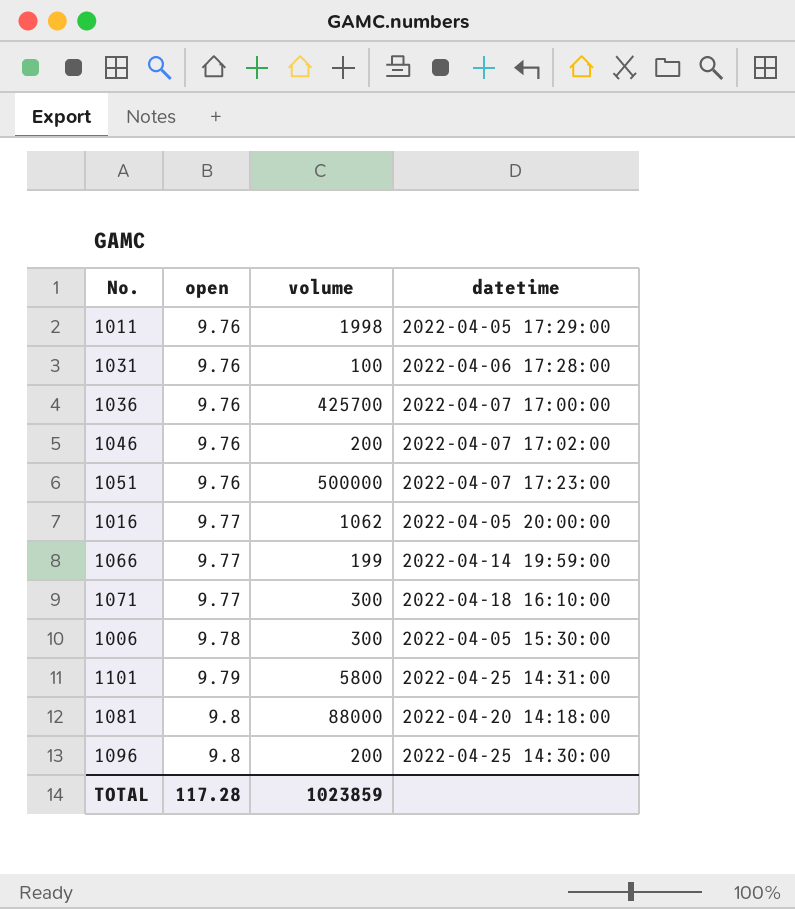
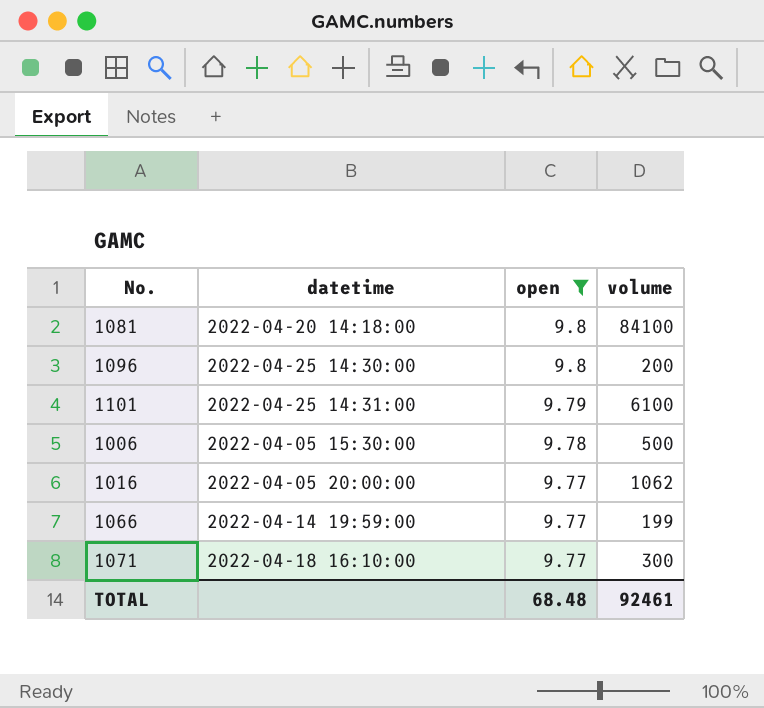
filter: none -> open != 9.76
row order: open ascending -> open descending
column datetime | position: 4 -> 2
1081 | volume: 88000 -> 84100
1101 | volume: 5800 -> 6100
1006 | volume: 300 -> 500
TOTAL | open: 117.28 -> 68.48
TOTAL | volume: 1023859 -> 92461

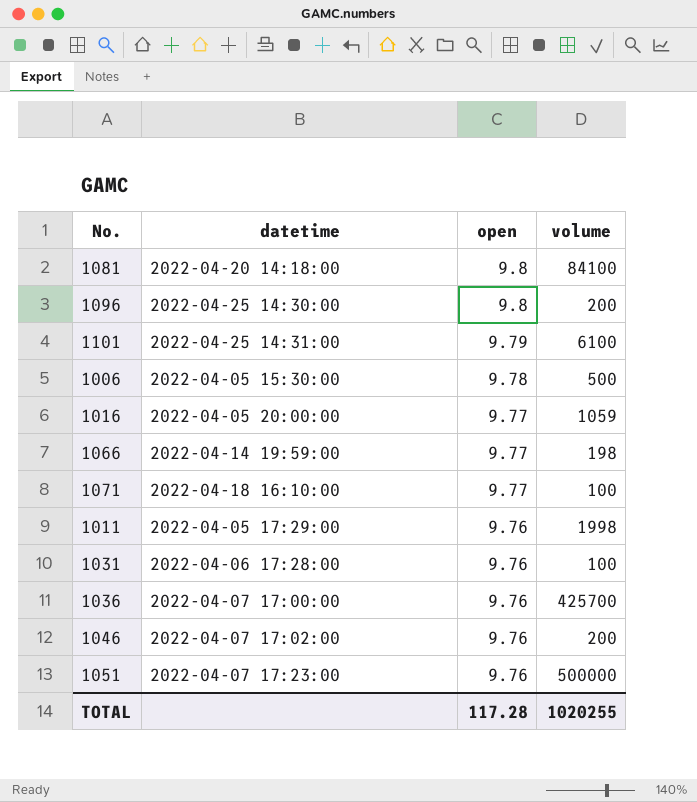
filter: open != 9.76 -> none
1016 | volume: 1062 -> 1059
1066 | volume: 199 -> 198
1071 | volume: 300 -> 100
TOTAL | open: 68.48 -> 117.28
TOTAL | volume: 92461 -> 1020255

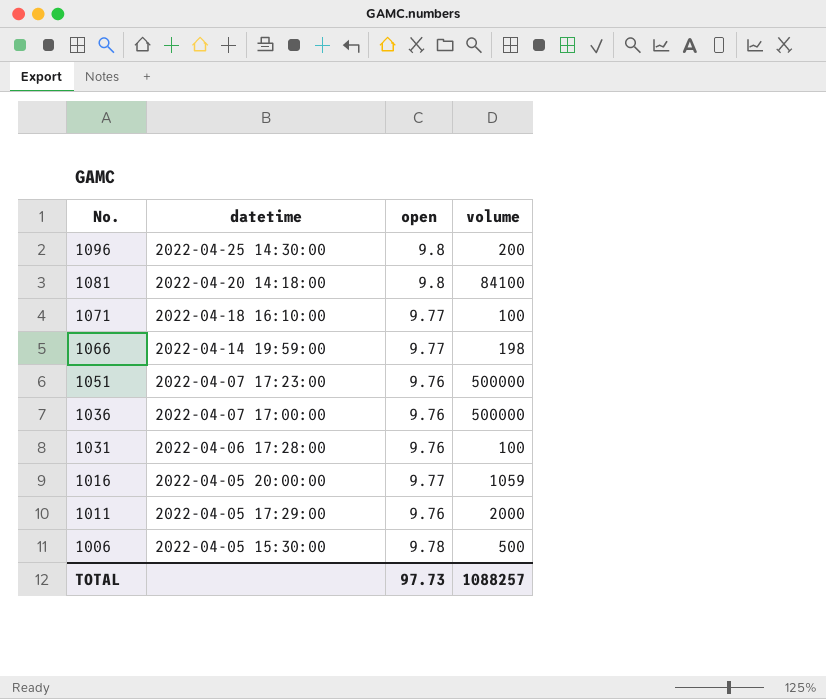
row order: open descending -> No. descending
row 1101: 2022-04-25 14:31:00 | 9.79 | 6100 -> none
row 1046: 2022-04-07 17:02:00 | 9.76 | 200 -> none
1036 | volume: 425700 -> 500000
1011 | volume: 1998 -> 2000
TOTAL | open: 117.28 -> 97.73
TOTAL | volume: 1020255 -> 1088257

